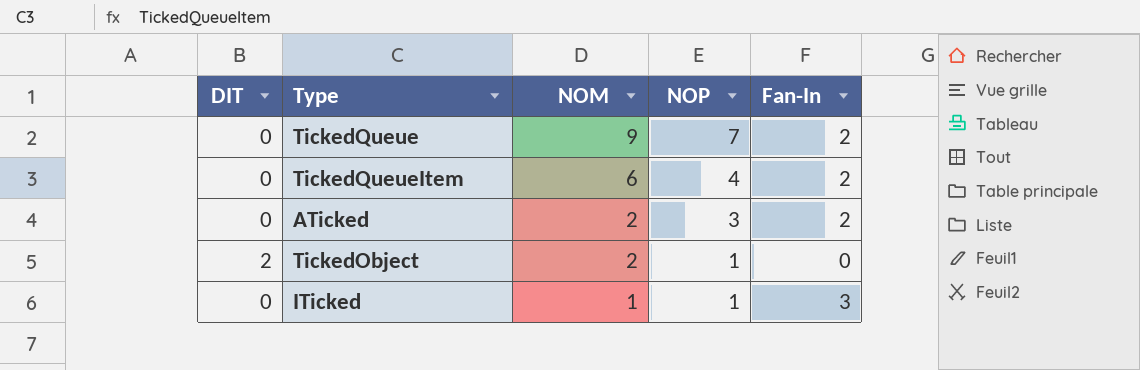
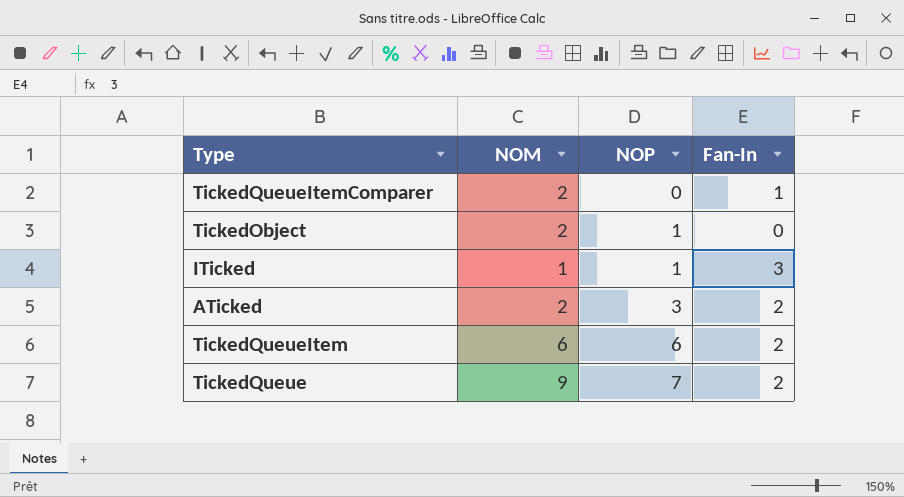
row order: NOM descending -> NOP ascending
column DIT | position: 1 -> none
row TickedQueueItemComparer: none -> 2 | 0 | 1
TickedQueueItem | NOP: 4 -> 6

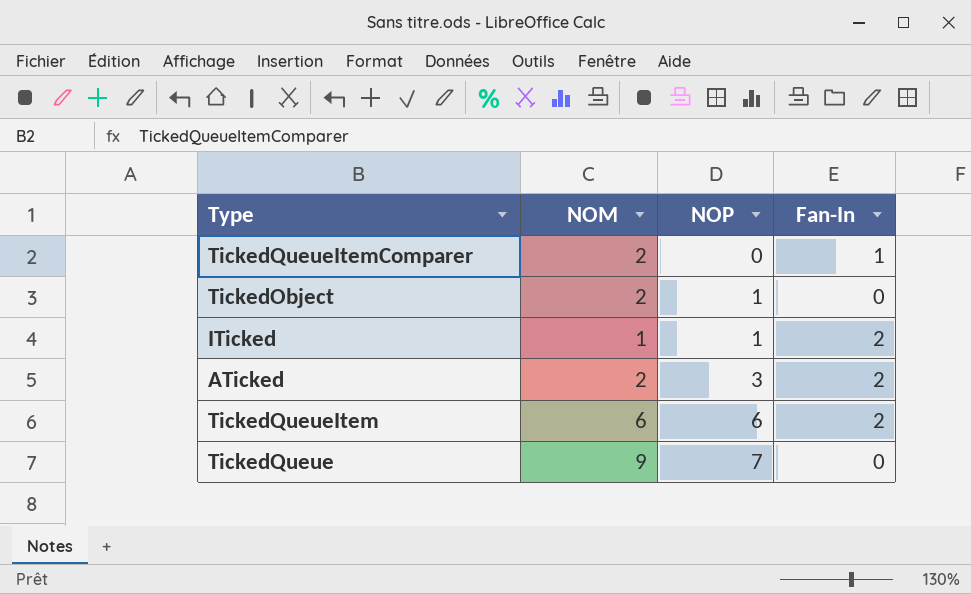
ITicked | Fan-In: 3 -> 2
TickedQueue | Fan-In: 2 -> 0

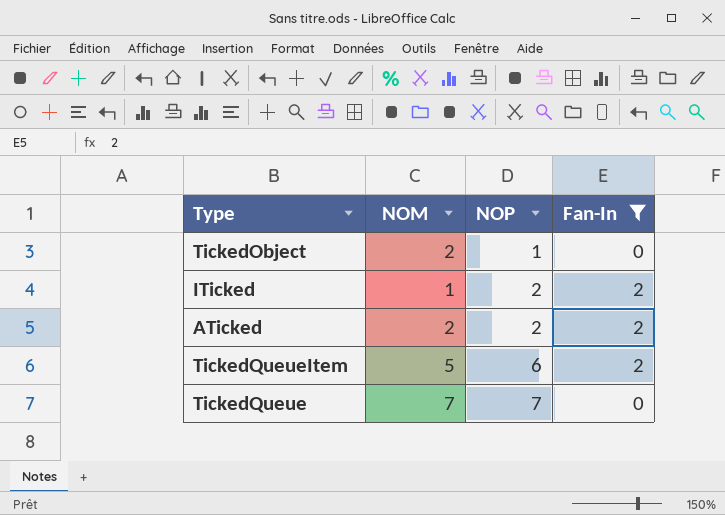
filter: none -> Fan-In != 1
ITicked | NOP: 1 -> 2
ATicked | NOP: 3 -> 2
TickedQueueItem | NOM: 6 -> 5
TickedQueue | NOM: 9 -> 7

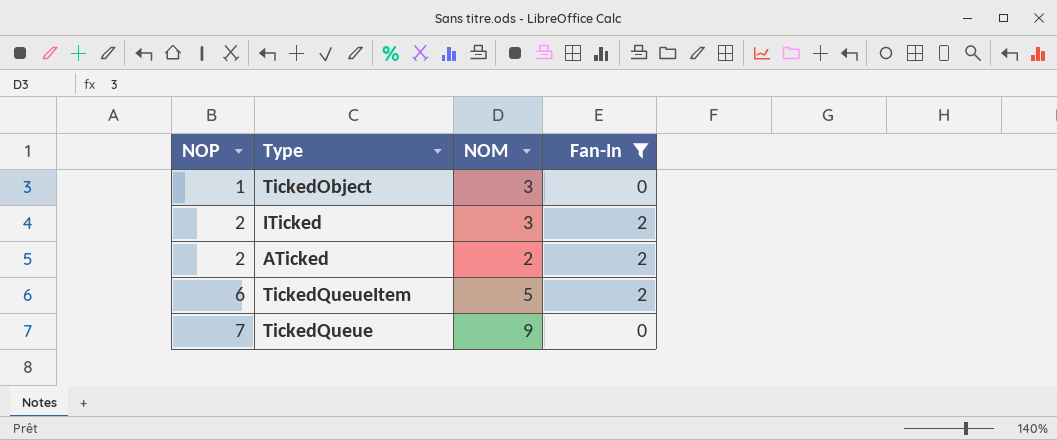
column NOP | position: 3 -> 1
TickedObject | NOM: 2 -> 3
ITicked | NOM: 1 -> 3
TickedQueue | NOM: 7 -> 9

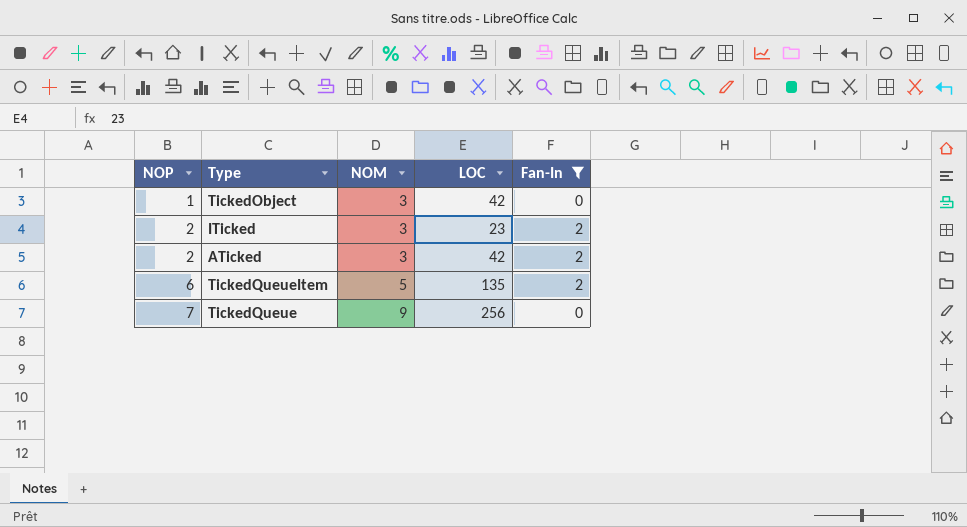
column LOC | position: none -> 4
ATicked | NOM: 2 -> 3

